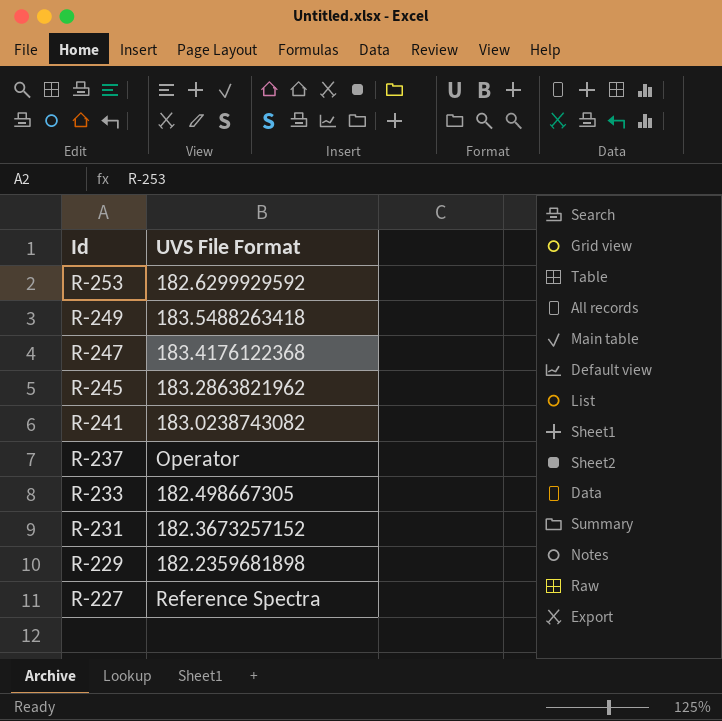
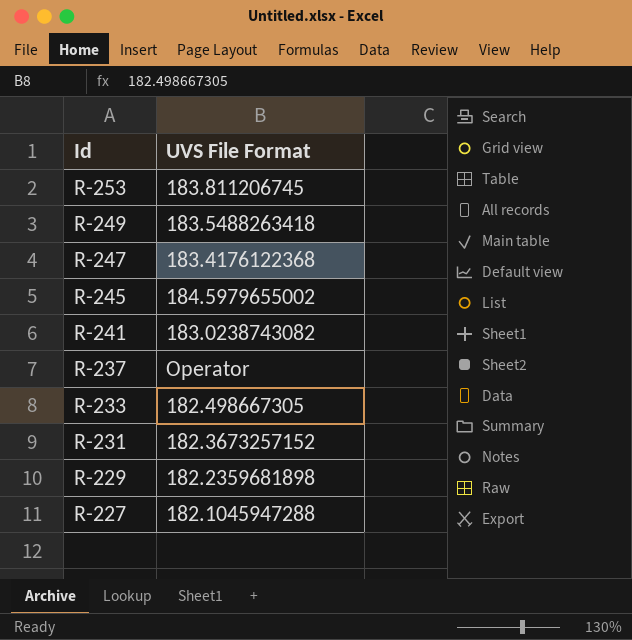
R-253 | UVS File Format: 182.6299929592 -> 183.811206745
R-245 | UVS File Format: 183.2863821962 -> 184.5979655002
R-227 | UVS File Format: Reference Spectra -> 182.1045947288

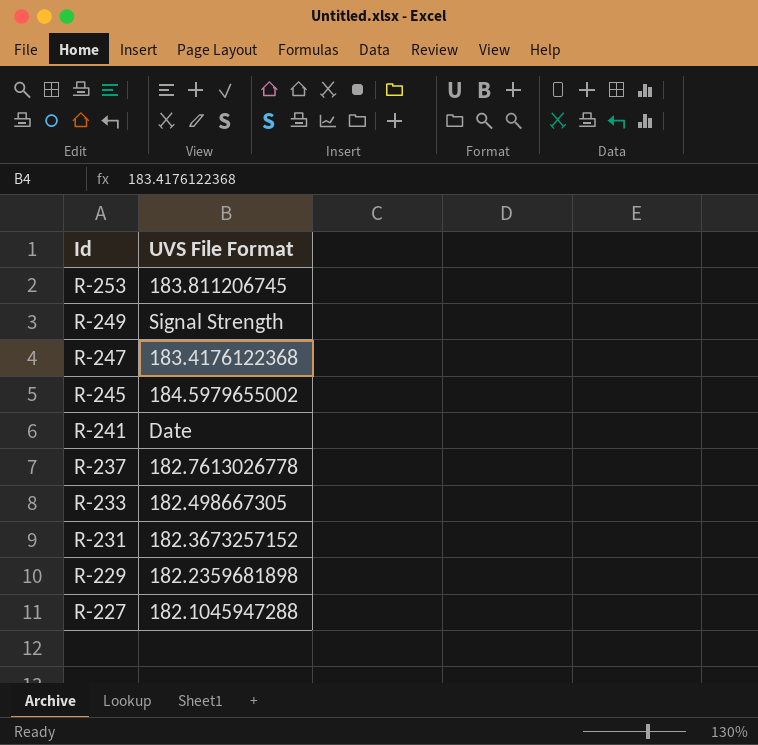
R-249 | UVS File Format: 183.5488263418 -> Signal Strength
R-241 | UVS File Format: 183.0238743082 -> Date
R-237 | UVS File Format: Operator -> 182.7613026778

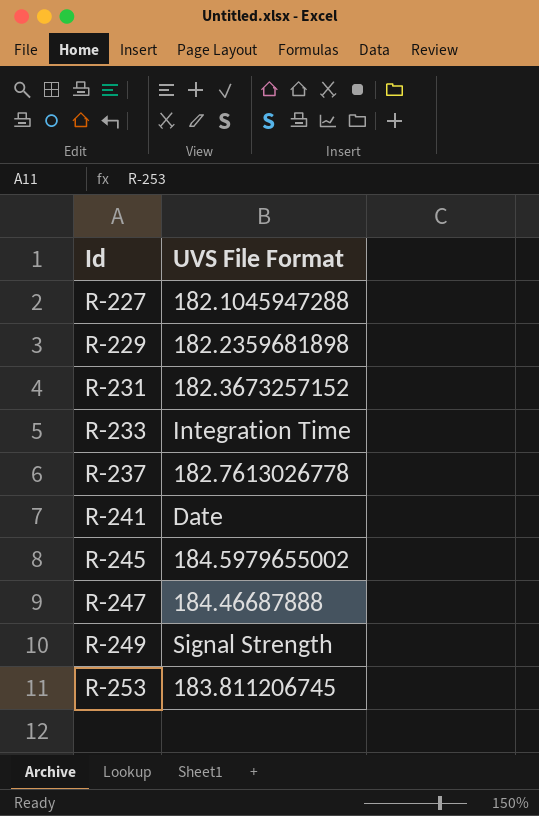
row order: Id descending -> Id ascending
R-233 | UVS File Format: 182.498667305 -> Integration Time
R-247 | UVS File Format: 183.4176122368 -> 184.46687888

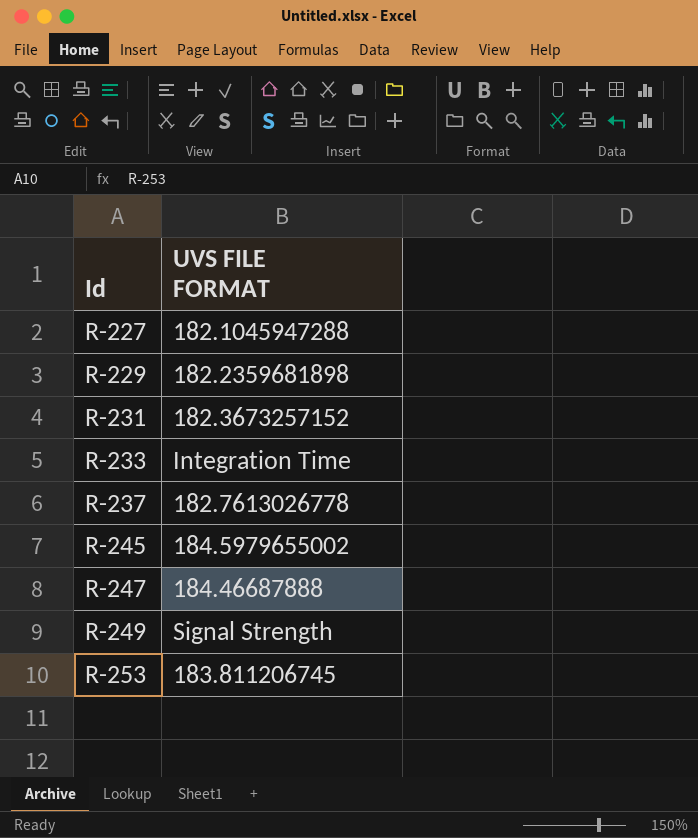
column name: UVS File Format -> UVS FILE FORMAT
row R-241: Date -> none

